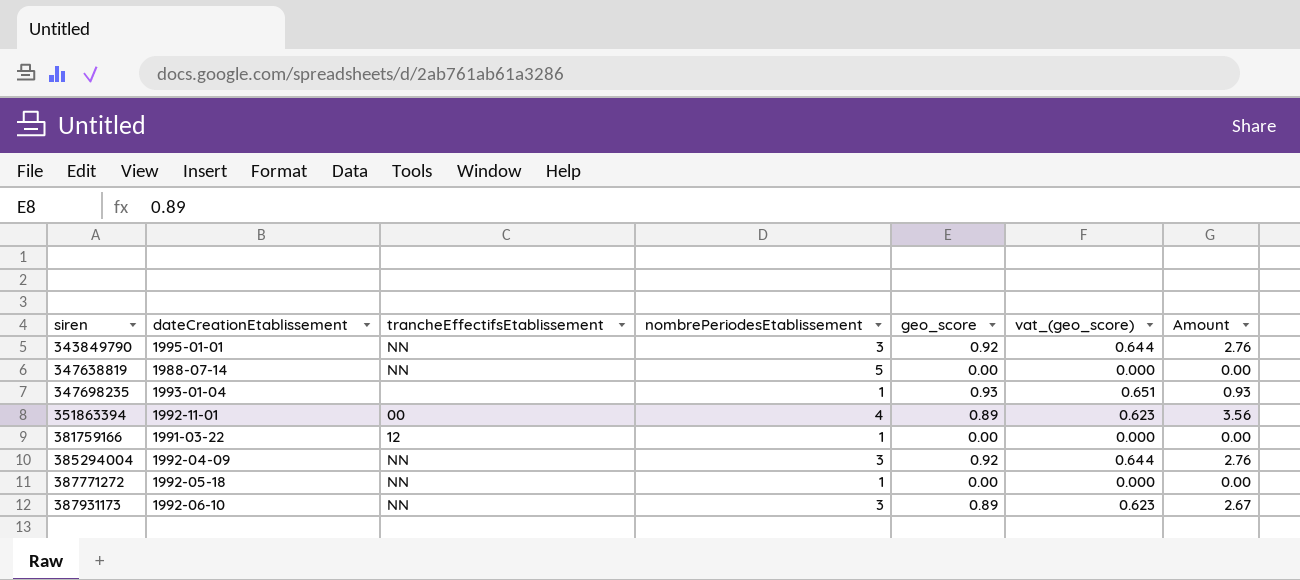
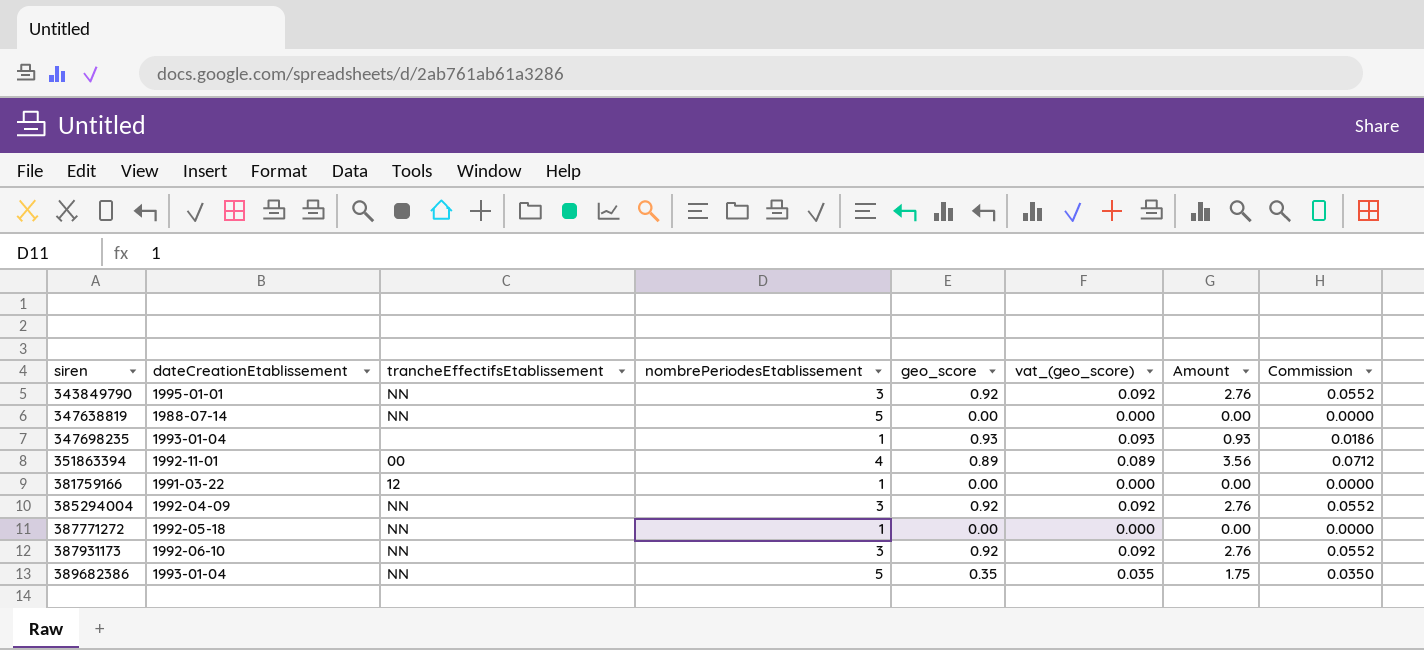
column vat_(geo_score) | formula: [geo_score] * 0.7 -> [geo_score] * 0.1
column Commission | formula: none -> [Amount] * 0.02
387931173 | geo_score: 0.89 -> 0.92
387931173 | Amount: 2.67 -> 2.76
row 389682386: none -> 1993-01-04 | NN | 5 | 0.35 | 0.035 | 1.75 | 0.0350

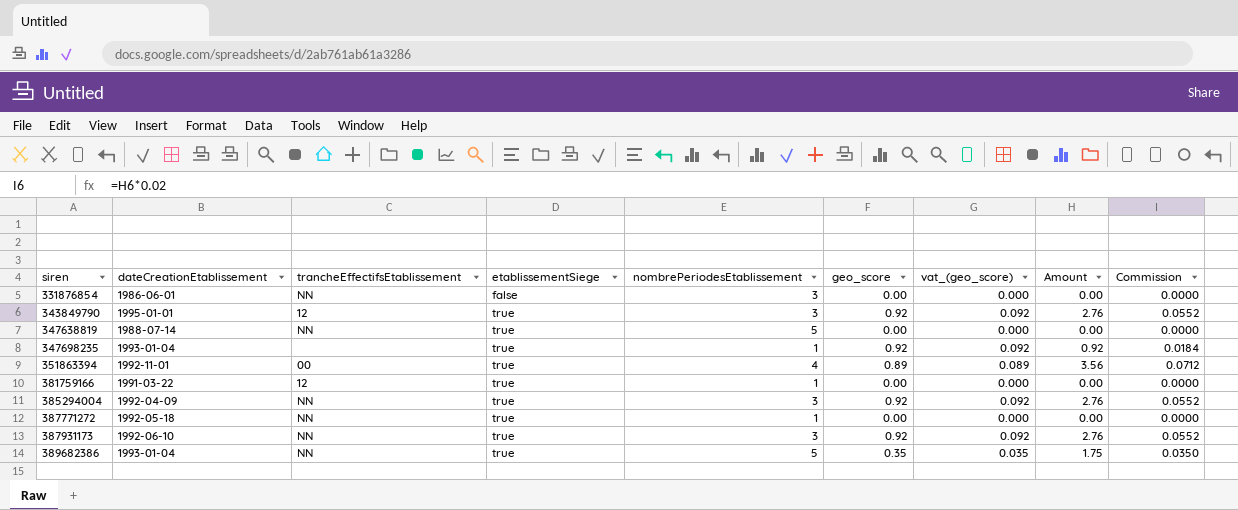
column etablissementSiege | position: none -> 4
row 331876854: none -> 1986-06-01 | NN | false | 3 | 0.00 | 0.000 | 0.00 | 0.0000
343849790 | trancheEffectifsEtablissement: NN -> 12
347698235 | geo_score: 0.93 -> 0.92
347698235 | vat_(geo_score): 0.093 -> 0.092
347698235 | Amount: 0.93 -> 0.92
347698235 | Commission: 0.0186 -> 0.0184

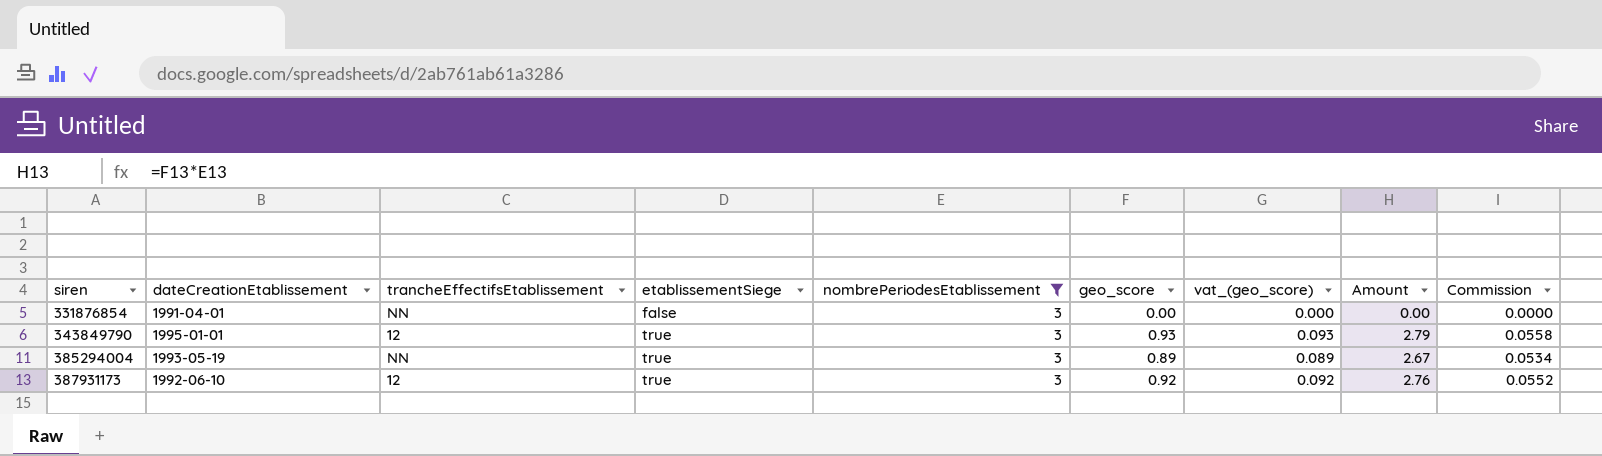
filter: none -> nombrePeriodesEtablissement = 3
331876854 | dateCreationEtablissement: 1986-06-01 -> 1991-04-01
343849790 | geo_score: 0.92 -> 0.93
343849790 | vat_(geo_score): 0.092 -> 0.093
343849790 | Amount: 2.76 -> 2.79
343849790 | Commission: 0.0552 -> 0.0558
385294004 | dateCreationEtablissement: 1992-04-09 -> 1993-05-19
385294004 | geo_score: 0.92 -> 0.89
385294004 | vat_(geo_score): 0.092 -> 0.089
385294004 | Amount: 2.76 -> 2.67
385294004 | Commission: 0.0552 -> 0.0534
387931173 | trancheEffectifsEtablissement: NN -> 12

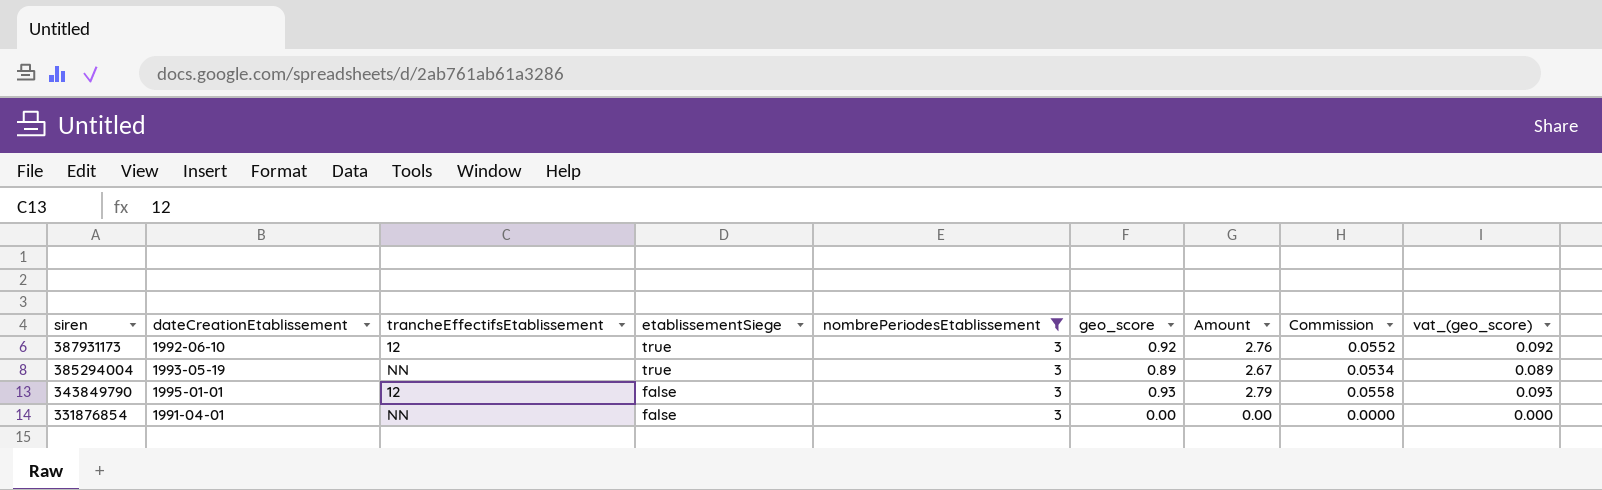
row order: siren ascending -> siren descending
column vat_(geo_score) | position: 7 -> 9
343849790 | etablissementSiege: true -> false

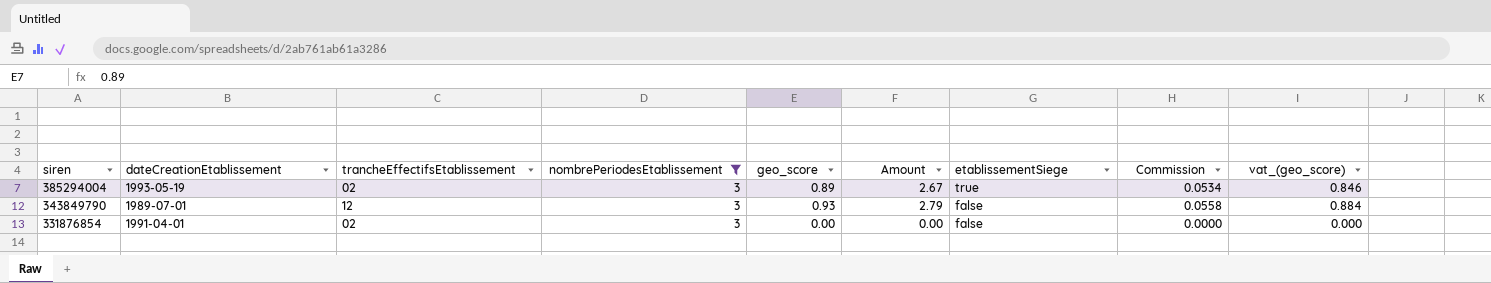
column etablissementSiege | position: 4 -> 7
column vat_(geo_score) | formula: [geo_score] * 0.1 -> [geo_score] * 0.95
row 387931173: 1992-06-10 | 12 | true | 3 | 0.92 | 2.76 | 0.0552 | 0.092 -> none
385294004 | trancheEffectifsEtablissement: NN -> 02
343849790 | dateCreationEtablissement: 1995-01-01 -> 1989-07-01
331876854 | trancheEffectifsEtablissement: NN -> 02

